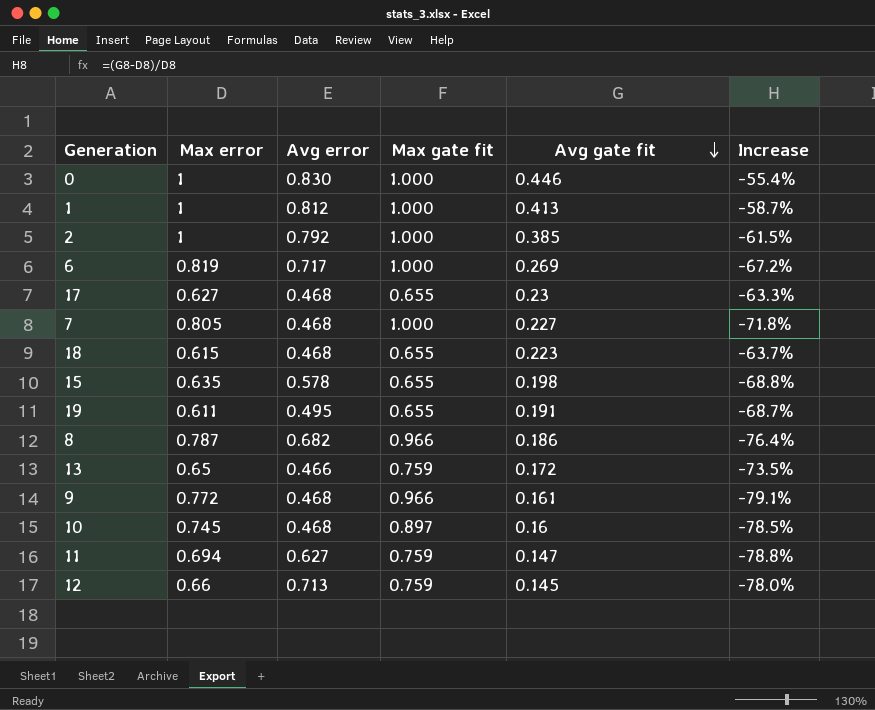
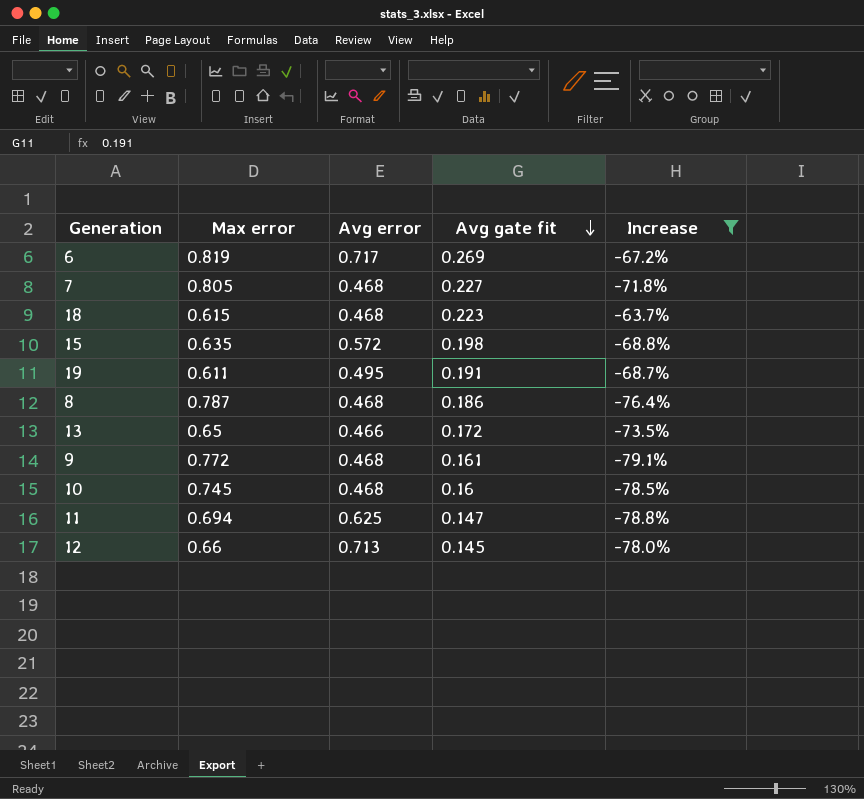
filter: none -> Increase <= -63.7%
column Max gate fit | position: 4 -> none
15 | Avg error: 0.578 -> 0.572
8 | Avg error: 0.682 -> 0.468
11 | Avg error: 0.627 -> 0.625

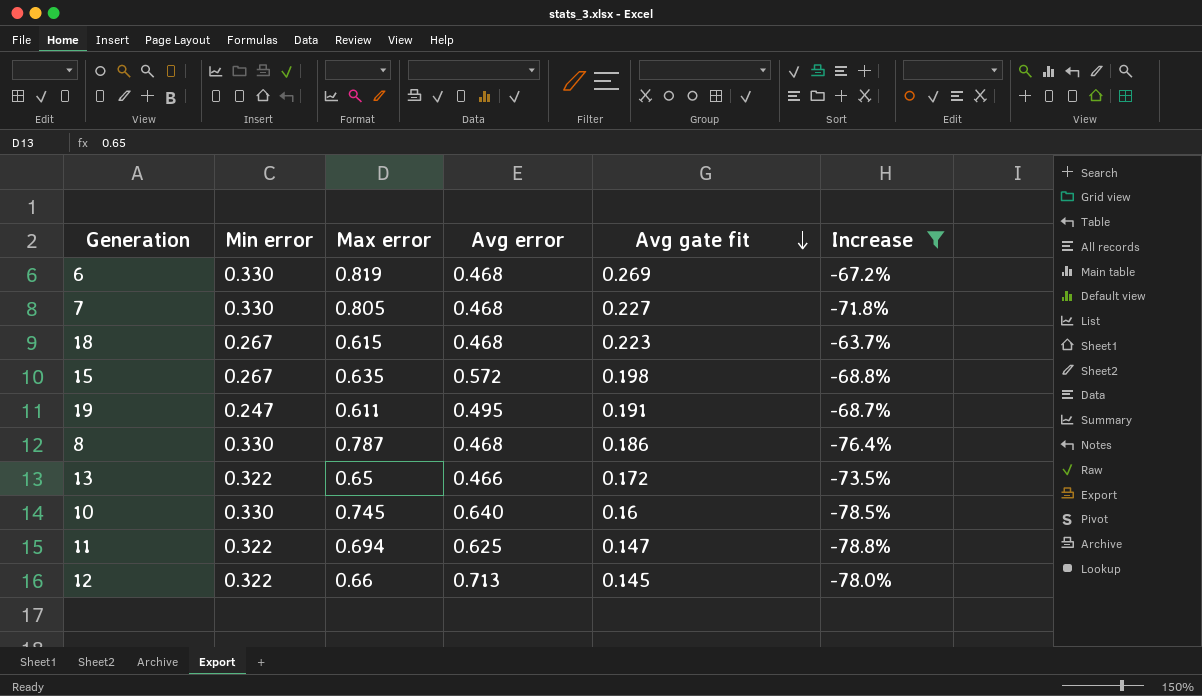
column Min error | position: none -> 2
row 9: 0.772 | 0.468 | 0.161 | -79.1% -> none
6 | Avg error: 0.717 -> 0.468
10 | Avg error: 0.468 -> 0.640

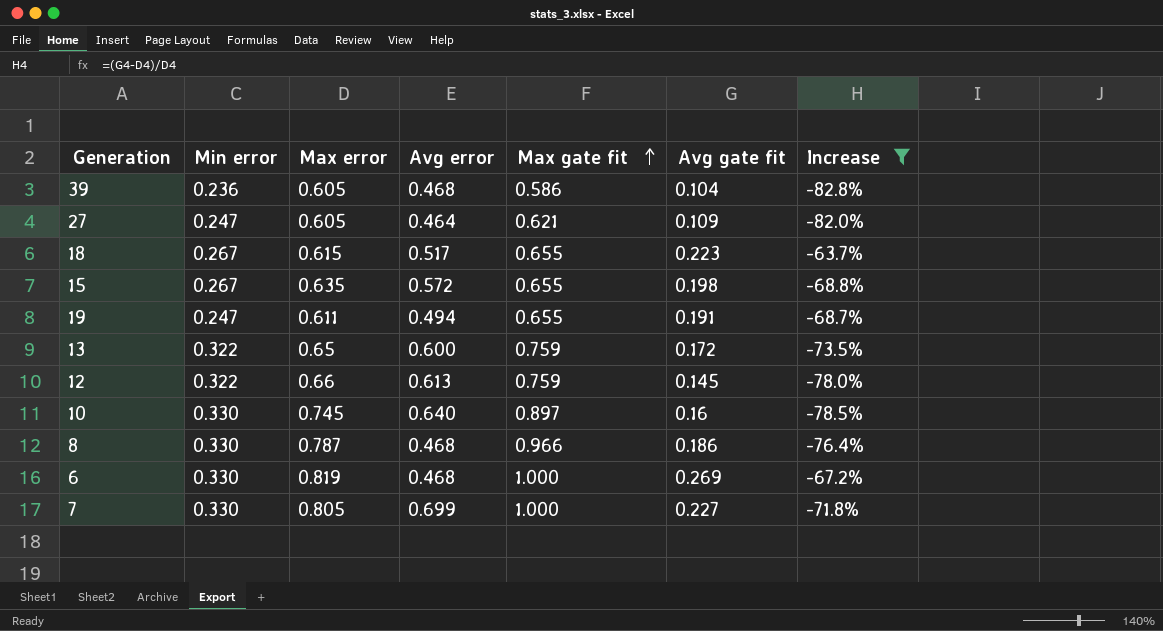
row order: Avg gate fit descending -> Max gate fit ascending
column Max gate fit | position: none -> 5
row 11: 0.322 | 0.694 | 0.625 | 0.147 | -78.8% -> none
row 39: none -> 0.236 | 0.605 | 0.468 | 0.586 | 0.104 | -82.8%
row 27: none -> 0.247 | 0.605 | 0.464 | 0.621 | 0.109 | -82.0%
18 | Avg error: 0.468 -> 0.517
19 | Avg error: 0.495 -> 0.494
13 | Avg error: 0.466 -> 0.600
12 | Avg error: 0.713 -> 0.613
7 | Avg error: 0.468 -> 0.699

